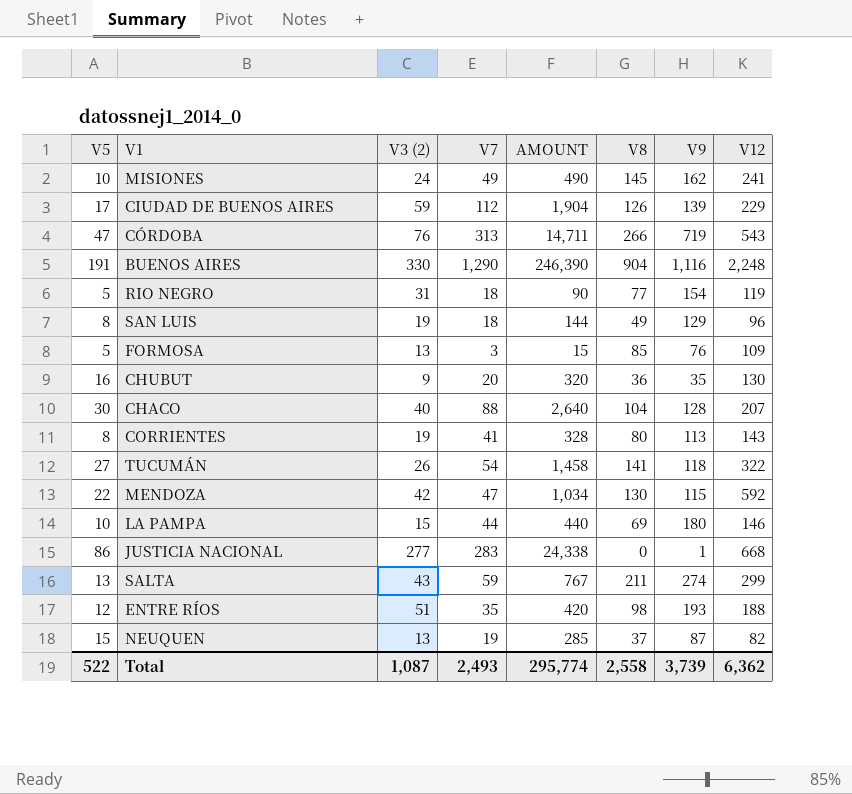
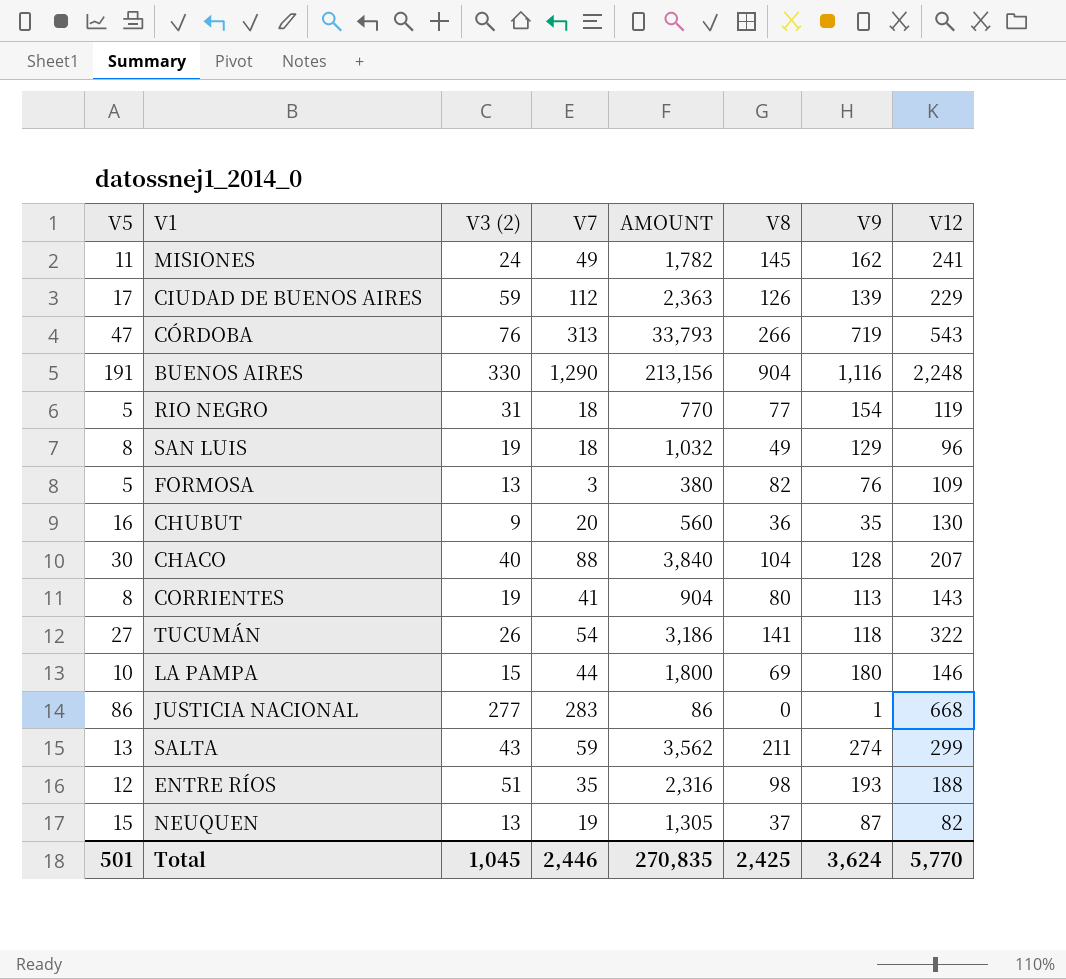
column AMOUNT | formula: [V5] * [V7] -> [V5] * [V9]
row MENDOZA: 22 | 42 | 47 | 1,034 | 130 | 115 | 592 -> none
MISIONES | V5: 10 -> 11
FORMOSA | V8: 85 -> 82
Total | V5: 522 -> 501
Total | V3 (2): 1,087 -> 1,045
Total | V7: 2,493 -> 2,446
Total | AMOUNT: 295,774 -> 270,835
Total | V8: 2,558 -> 2,425
Total | V9: 3,739 -> 3,624
Total | V12: 6,362 -> 5,770

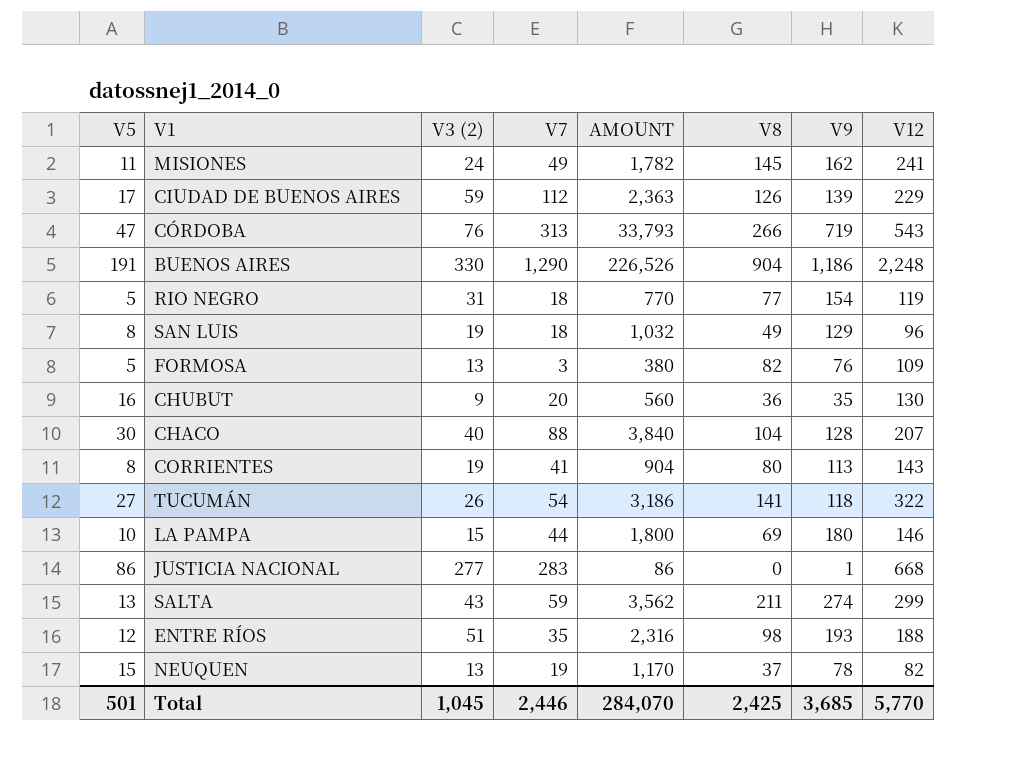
BUENOS AIRES | AMOUNT: 213,156 -> 226,526
BUENOS AIRES | V9: 1,116 -> 1,186
NEUQUEN | AMOUNT: 1,305 -> 1,170
NEUQUEN | V9: 87 -> 78
Total | AMOUNT: 270,835 -> 284,070
Total | V9: 3,624 -> 3,685

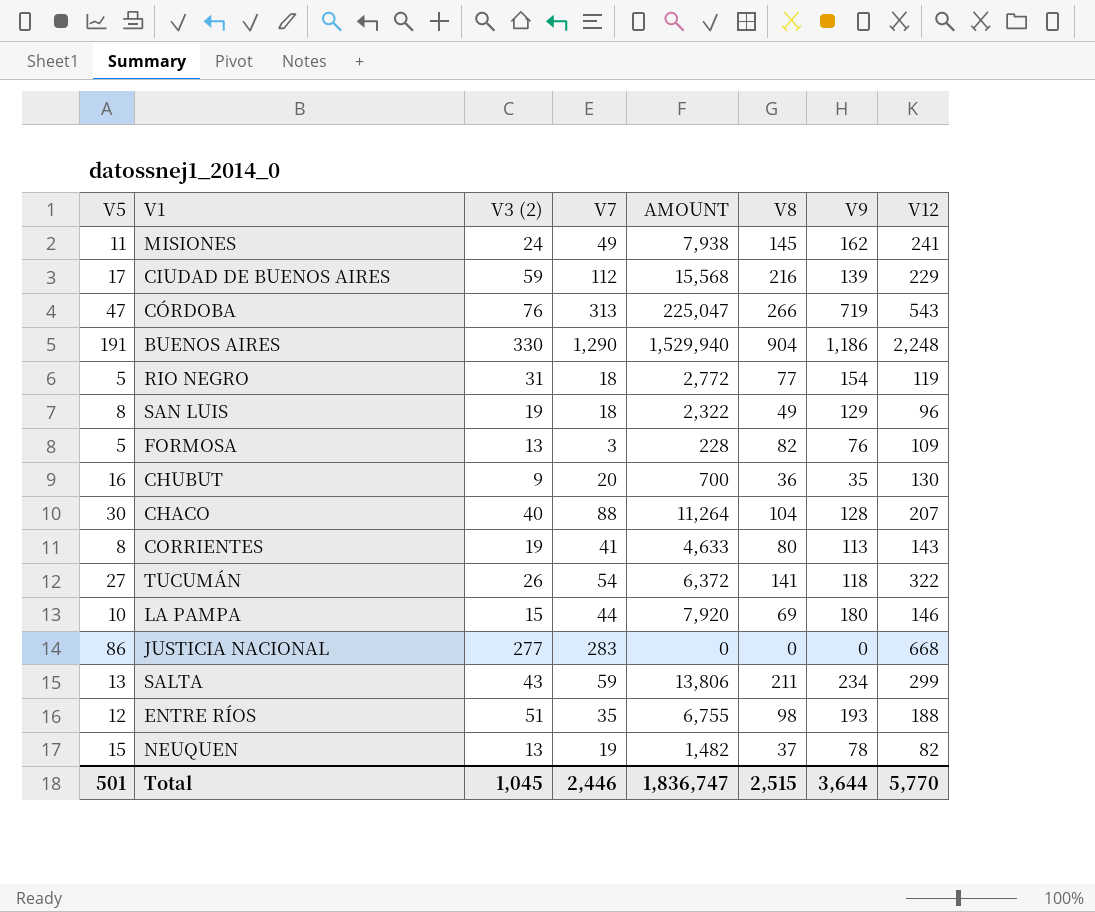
column AMOUNT | formula: [V5] * [V9] -> [V7] * [V9]
CIUDAD DE BUENOS AIRES | V8: 126 -> 216
JUSTICIA NACIONAL | V9: 1 -> 0
SALTA | V9: 274 -> 234
Total | AMOUNT: 284,070 -> 1,836,747
Total | V8: 2,425 -> 2,515
Total | V9: 3,685 -> 3,644

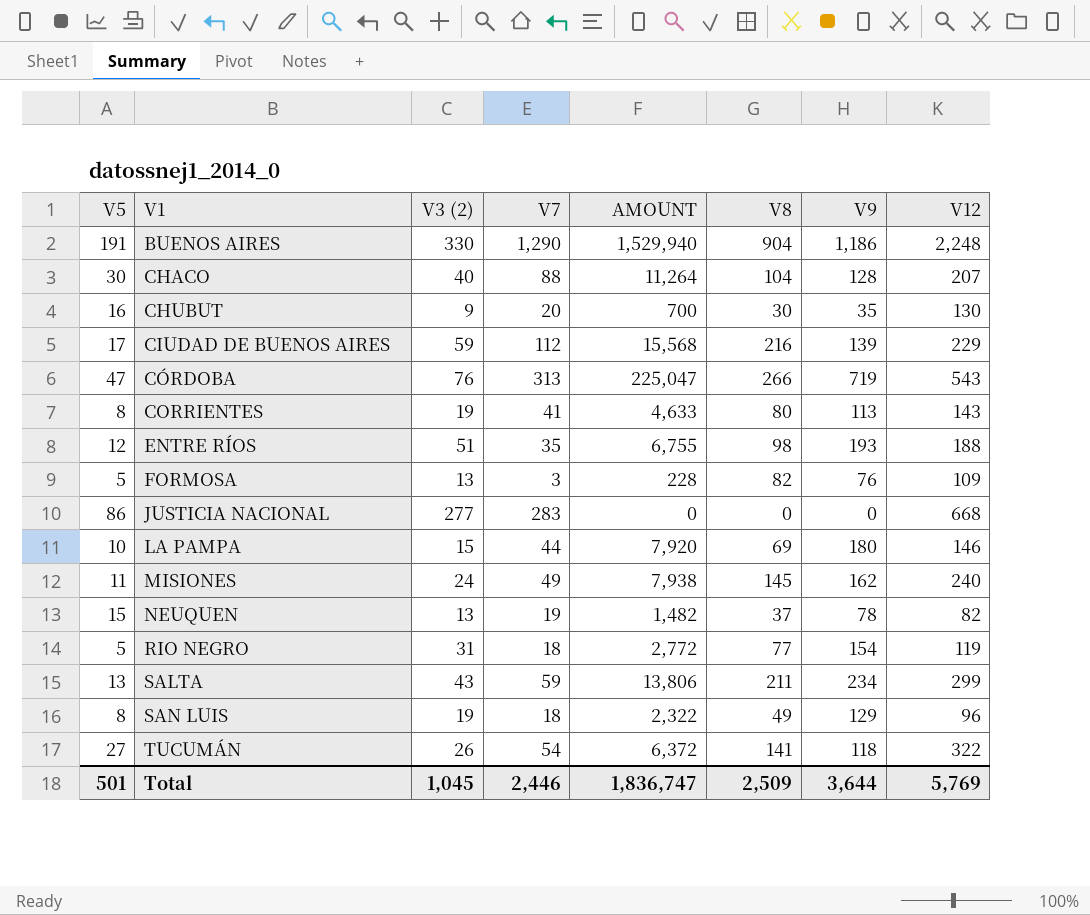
row order: none -> V1 ascending
CHUBUT | V8: 36 -> 30
MISIONES | V12: 241 -> 240
Total | V8: 2,515 -> 2,509
Total | V12: 5,770 -> 5,769

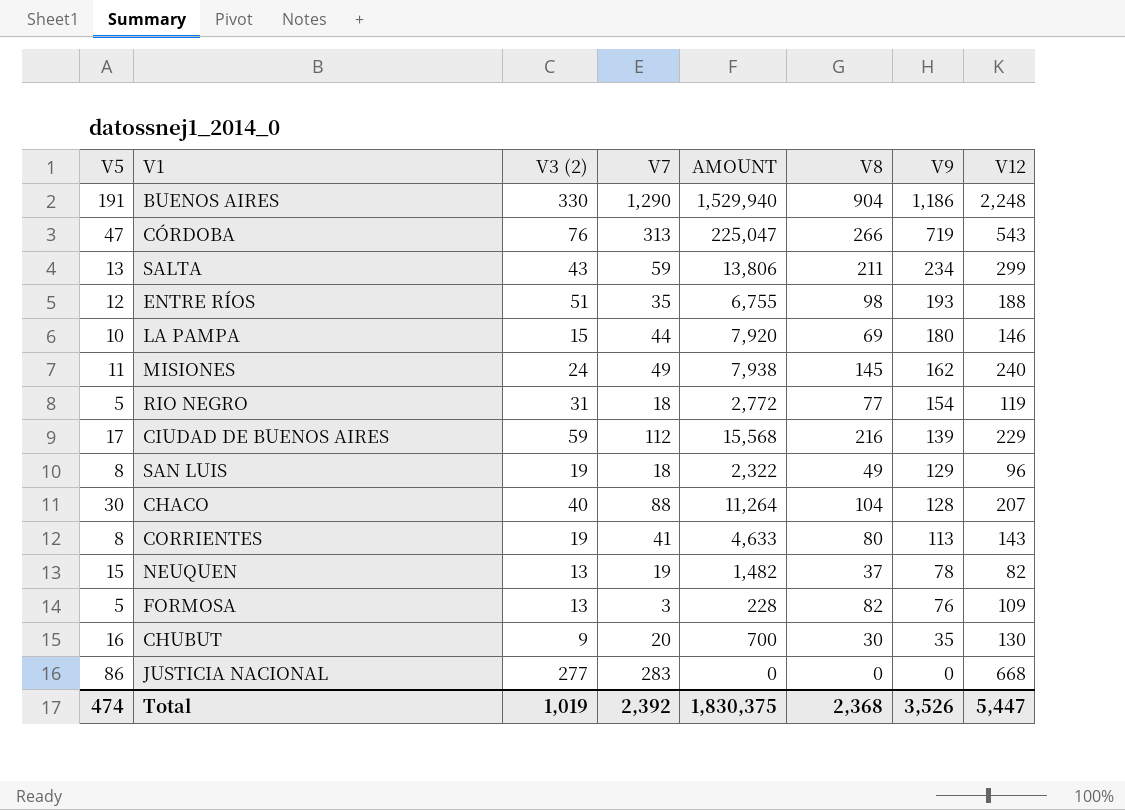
row order: V1 ascending -> V9 descending
row TUCUMÁN: 27 | 26 | 54 | 6,372 | 141 | 118 | 322 -> none
Total | V5: 501 -> 474
Total | V3 (2): 1,045 -> 1,019
Total | V7: 2,446 -> 2,392
Total | AMOUNT: 1,836,747 -> 1,830,375
Total | V8: 2,509 -> 2,368
Total | V9: 3,644 -> 3,526
Total | V12: 5,769 -> 5,447

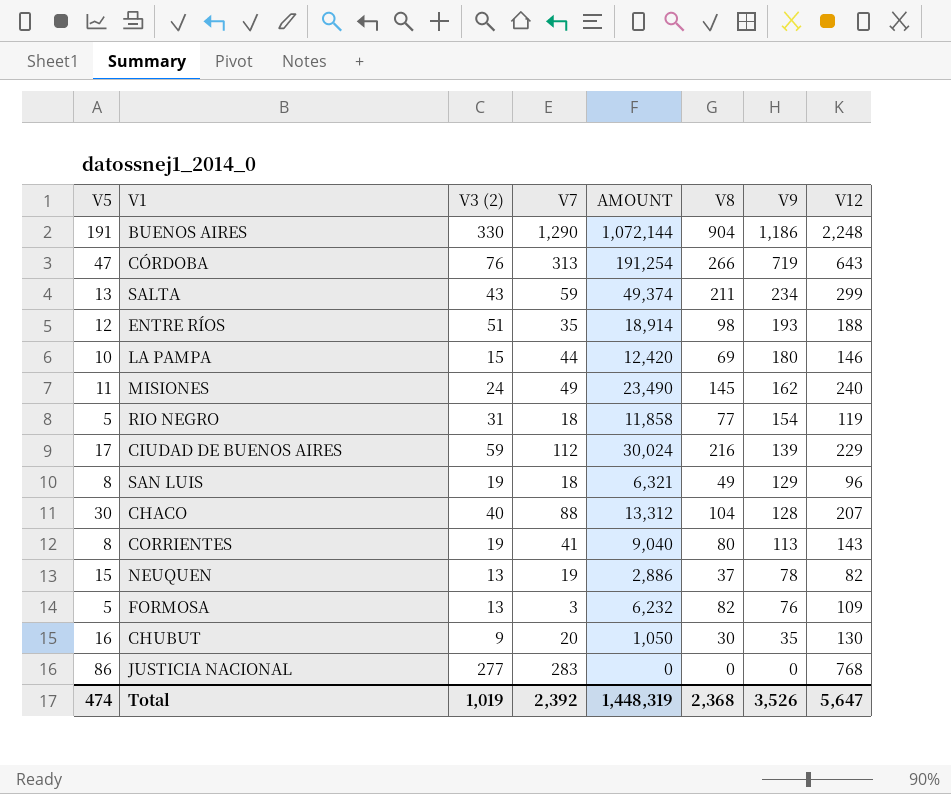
column AMOUNT | formula: [V7] * [V9] -> [V8] * [V9]
CÓRDOBA | V12: 543 -> 643
JUSTICIA NACIONAL | V12: 668 -> 768
Total | AMOUNT: 1,830,375 -> 1,448,319
Total | V12: 5,447 -> 5,647

